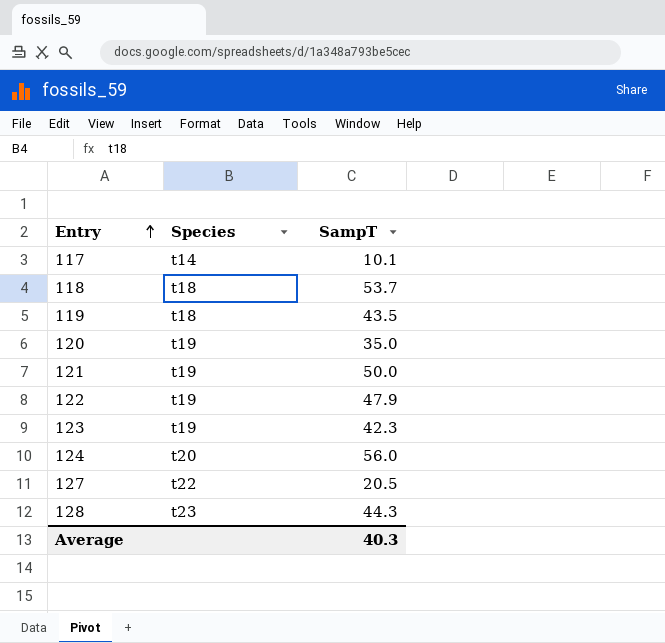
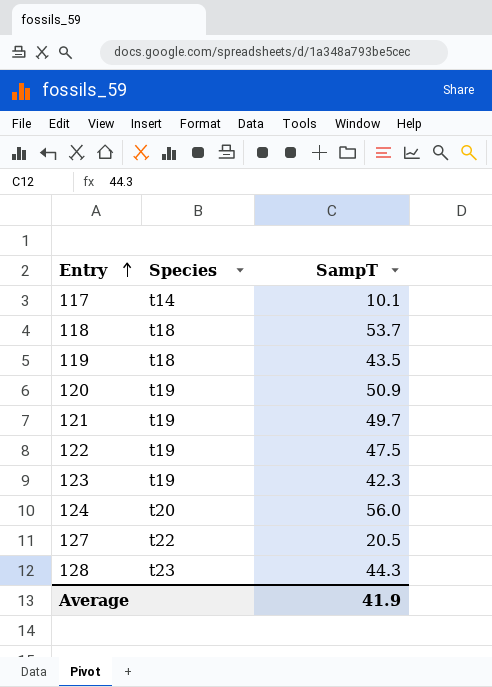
120 | SampT: 35.0 -> 50.9
121 | SampT: 50.0 -> 49.7
122 | SampT: 47.9 -> 47.5
Average | SampT: 40.3 -> 41.9

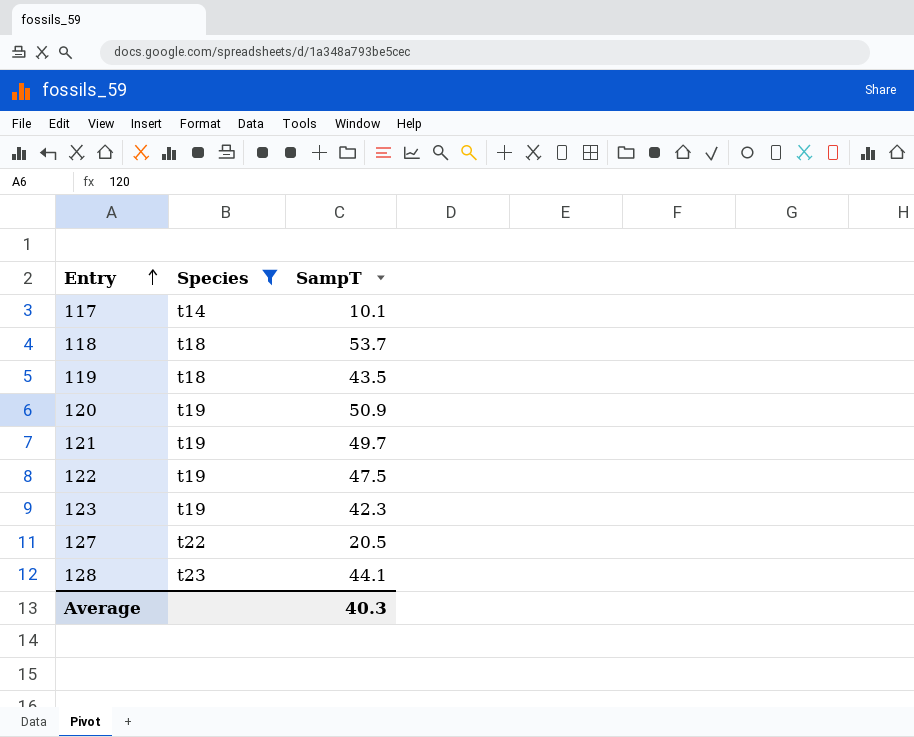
filter: none -> Species != t20
128 | SampT: 44.3 -> 44.1
Average | SampT: 41.9 -> 40.3

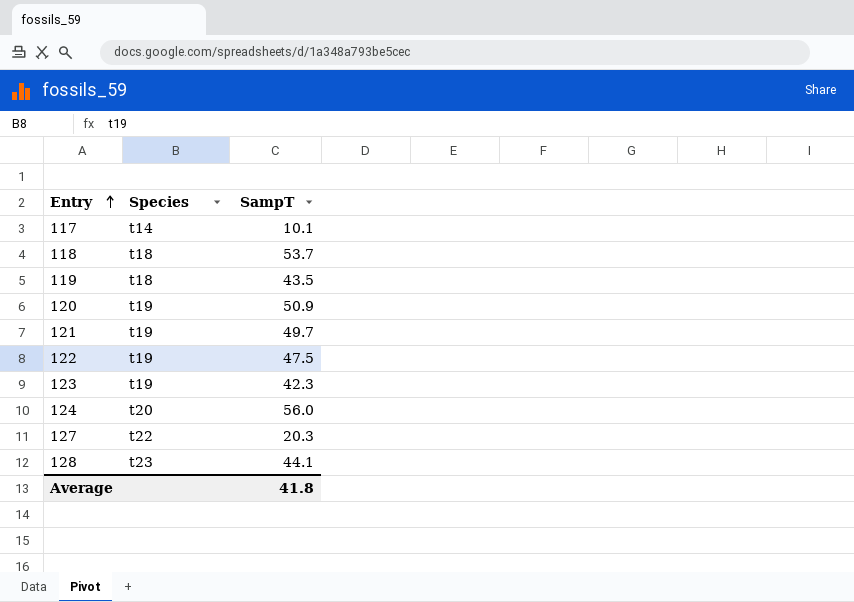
filter: Species != t20 -> none
127 | SampT: 20.5 -> 20.3
Average | SampT: 40.3 -> 41.8

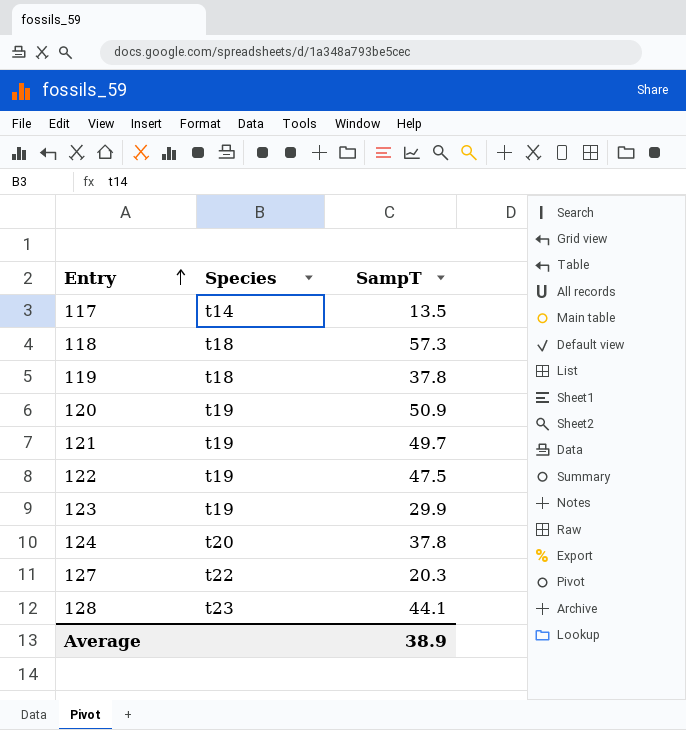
117 | SampT: 10.1 -> 13.5
118 | SampT: 53.7 -> 57.3
119 | SampT: 43.5 -> 37.8
123 | SampT: 42.3 -> 29.9
124 | SampT: 56.0 -> 37.8
Average | SampT: 41.8 -> 38.9

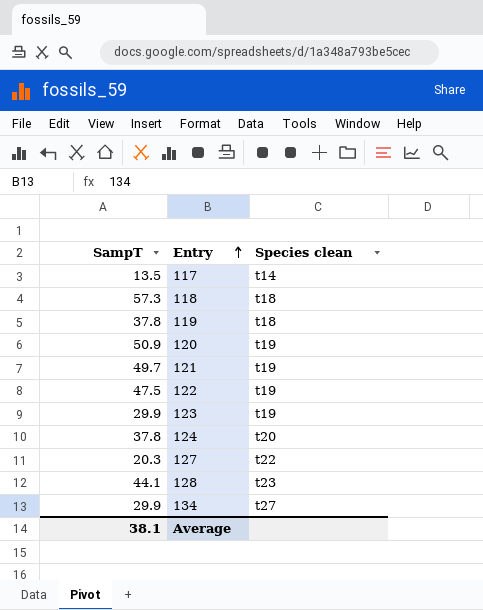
column SampT | position: 3 -> 1
column name: Species -> Species clean
row 134: none -> 29.9 | t27
Average | SampT: 38.9 -> 38.1

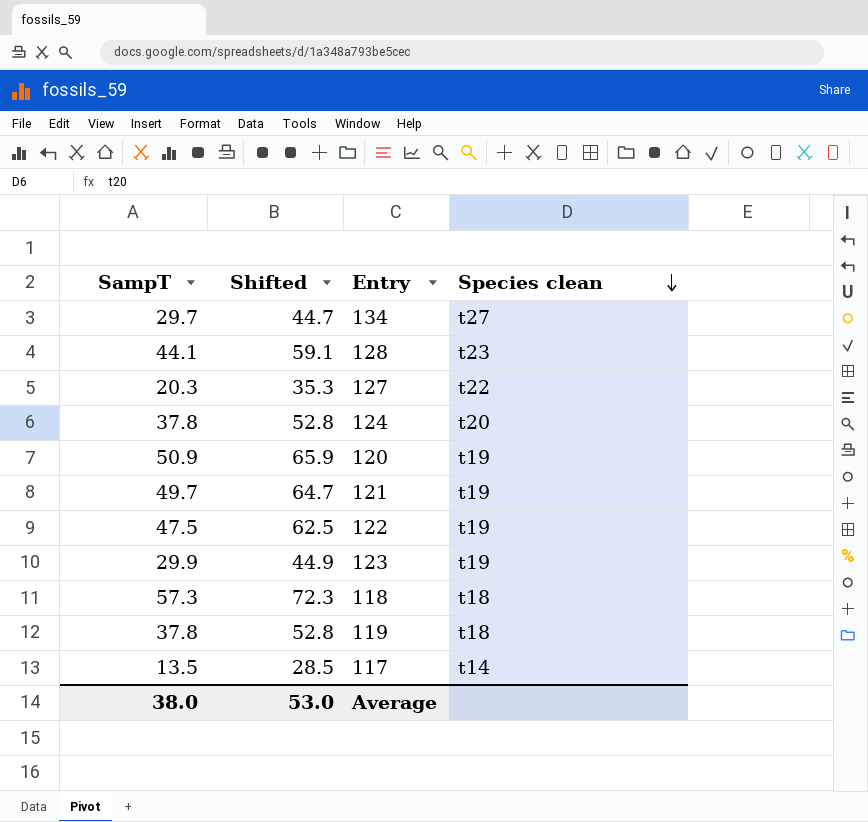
row order: Entry ascending -> Species clean descending
column Shifted | formula: none -> [SampT] + 15
134 | SampT: 29.9 -> 29.7
Average | SampT: 38.1 -> 38.0

